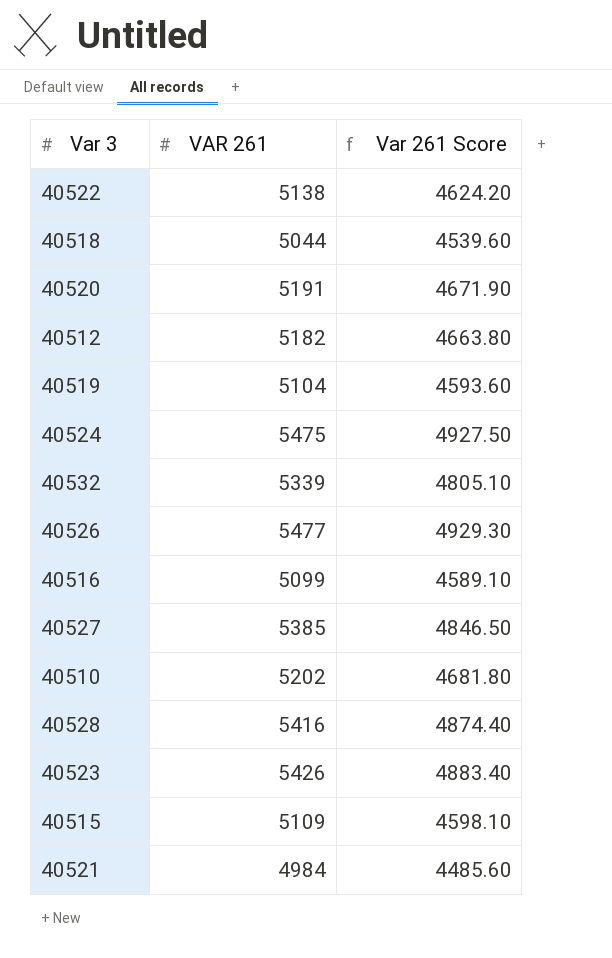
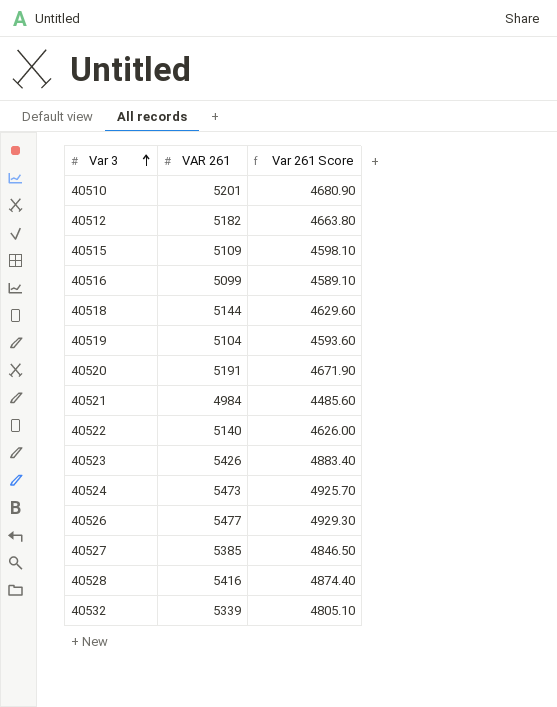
row order: none -> Var 3 ascending
40510 | VAR 261: 5202 -> 5201
40510 | Var 261 Score: 4681.80 -> 4680.90
40518 | VAR 261: 5044 -> 5144
40518 | Var 261 Score: 4539.60 -> 4629.60
40522 | VAR 261: 5138 -> 5140
40522 | Var 261 Score: 4624.20 -> 4626.00
40524 | VAR 261: 5475 -> 5473
40524 | Var 261 Score: 4927.50 -> 4925.70

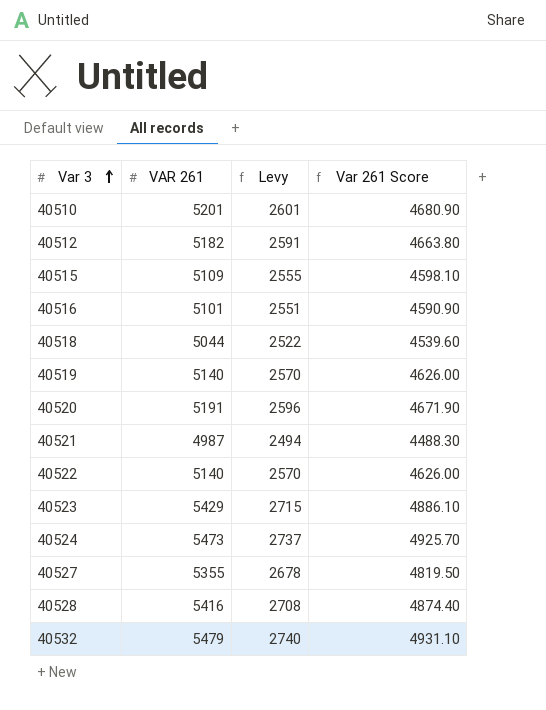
column Levy | formula: none -> [VAR 261] * 0.5
row 40526: 5477 | 4929.30 -> none
40516 | VAR 261: 5099 -> 5101
40516 | Var 261 Score: 4589.10 -> 4590.90
40518 | VAR 261: 5144 -> 5044
40518 | Var 261 Score: 4629.60 -> 4539.60
40519 | VAR 261: 5104 -> 5140
40519 | Var 261 Score: 4593.60 -> 4626.00
40521 | VAR 261: 4984 -> 4987
40521 | Var 261 Score: 4485.60 -> 4488.30
40523 | VAR 261: 5426 -> 5429
40523 | Var 261 Score: 4883.40 -> 4886.10
40527 | VAR 261: 5385 -> 5355
40527 | Var 261 Score: 4846.50 -> 4819.50
40532 | VAR 261: 5339 -> 5479
40532 | Var 261 Score: 4805.10 -> 4931.10

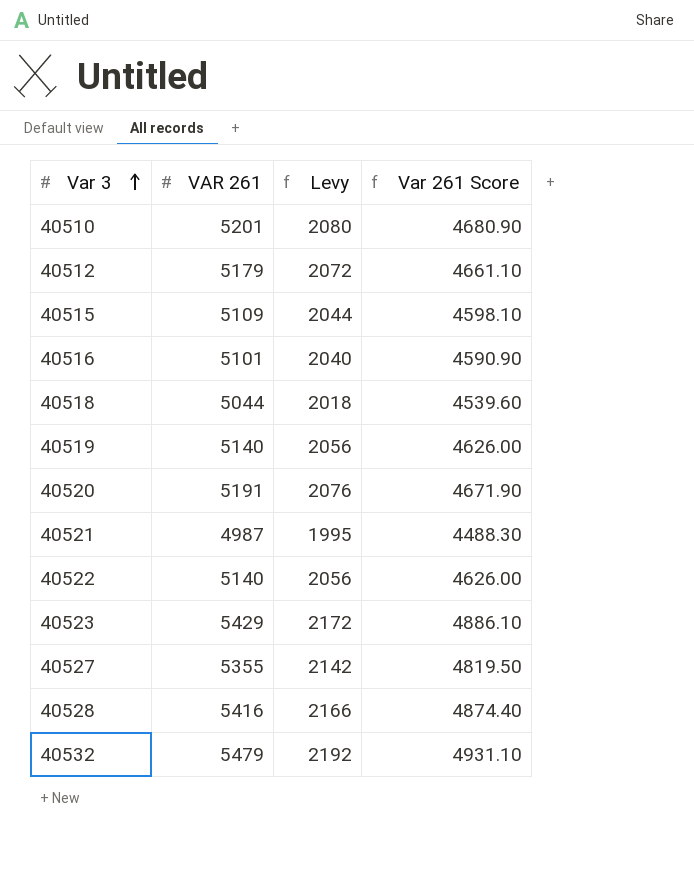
column Levy | formula: [VAR 261] * 0.5 -> [VAR 261] * 0.4
row 40524: 5473 | 2737 | 4925.70 -> none
40512 | VAR 261: 5182 -> 5179
40512 | Var 261 Score: 4663.80 -> 4661.10

